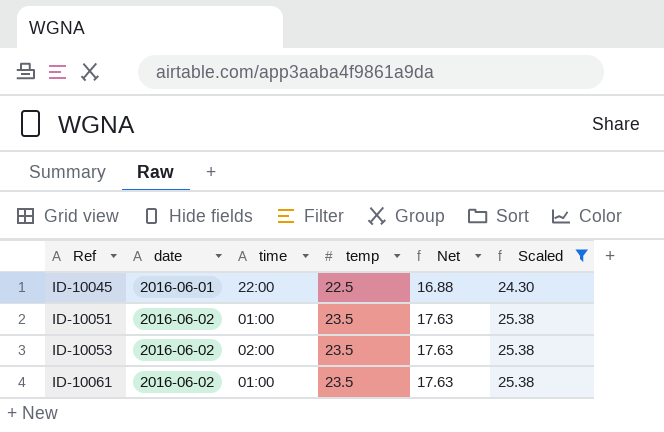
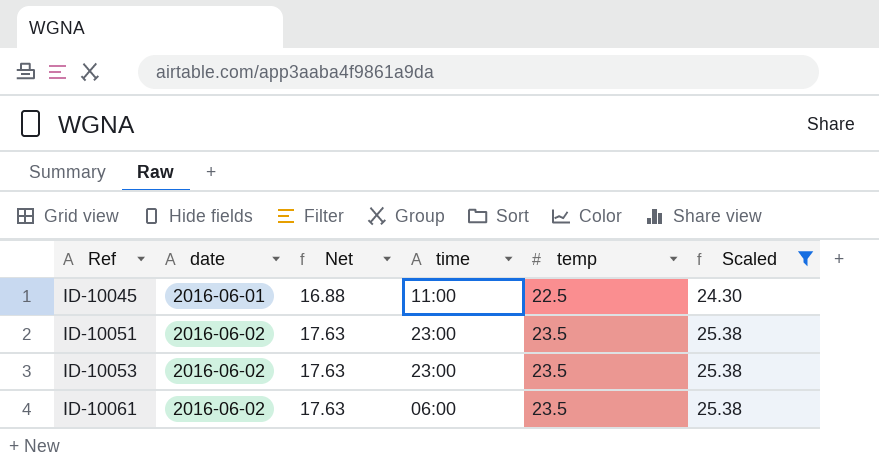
column Net | position: 5 -> 3
ID-10045 | time: 22:00 -> 11:00
ID-10051 | time: 01:00 -> 23:00
ID-10053 | time: 02:00 -> 23:00
ID-10061 | time: 01:00 -> 06:00

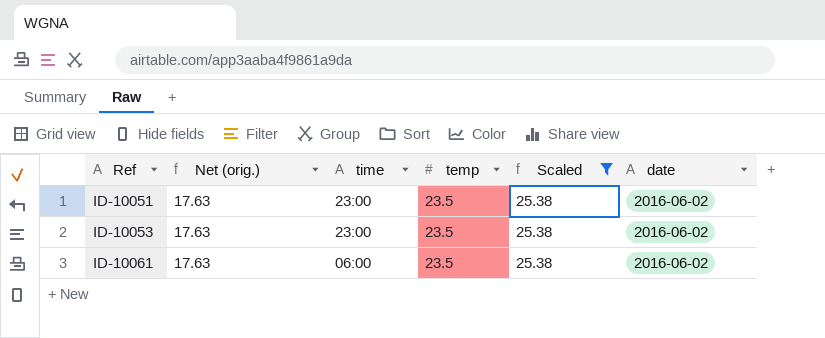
column name: Net -> Net (orig.)
column date | position: 2 -> 6
row ID-10045: 2016-06-01 | 16.88 | 11:00 | 22.5 | 24.30 -> none

